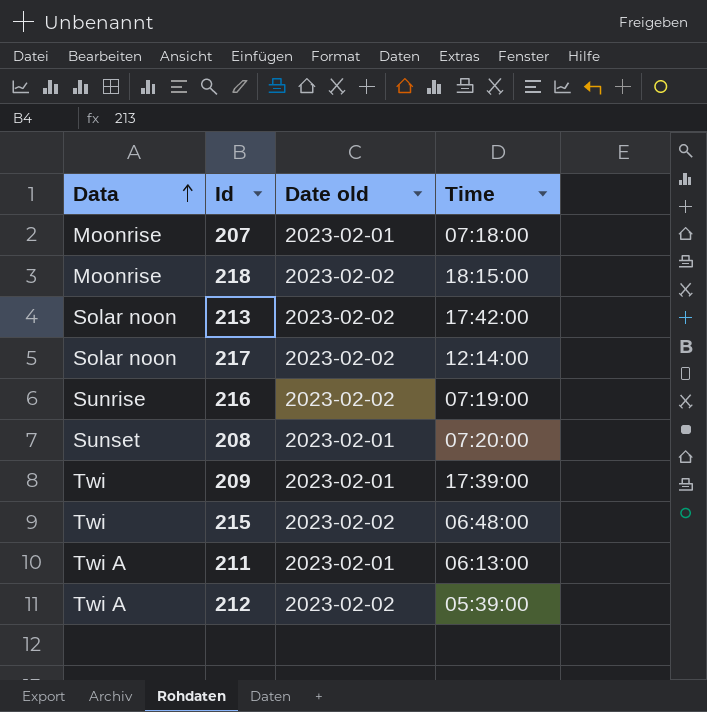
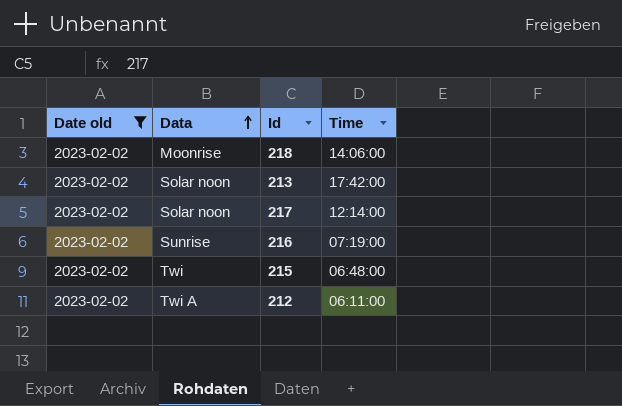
filter: none -> Date old = 2023-02-02
column Date old | position: 3 -> 1
218 | Time: 18:15:00 -> 14:06:00
212 | Time: 05:39:00 -> 06:11:00

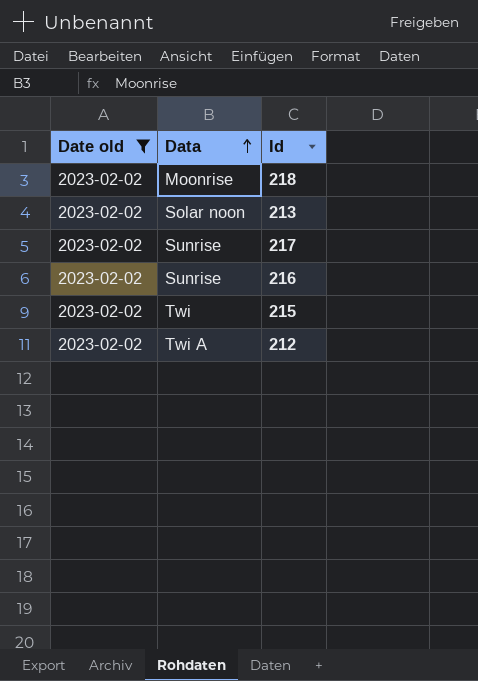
column Time | position: 4 -> none
217 | Data: Solar noon -> Sunrise

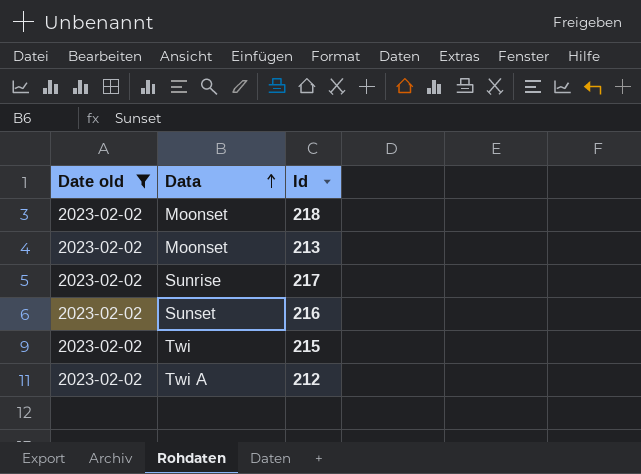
218 | Data: Moonrise -> Moonset
213 | Data: Solar noon -> Moonset
216 | Data: Sunrise -> Sunset

